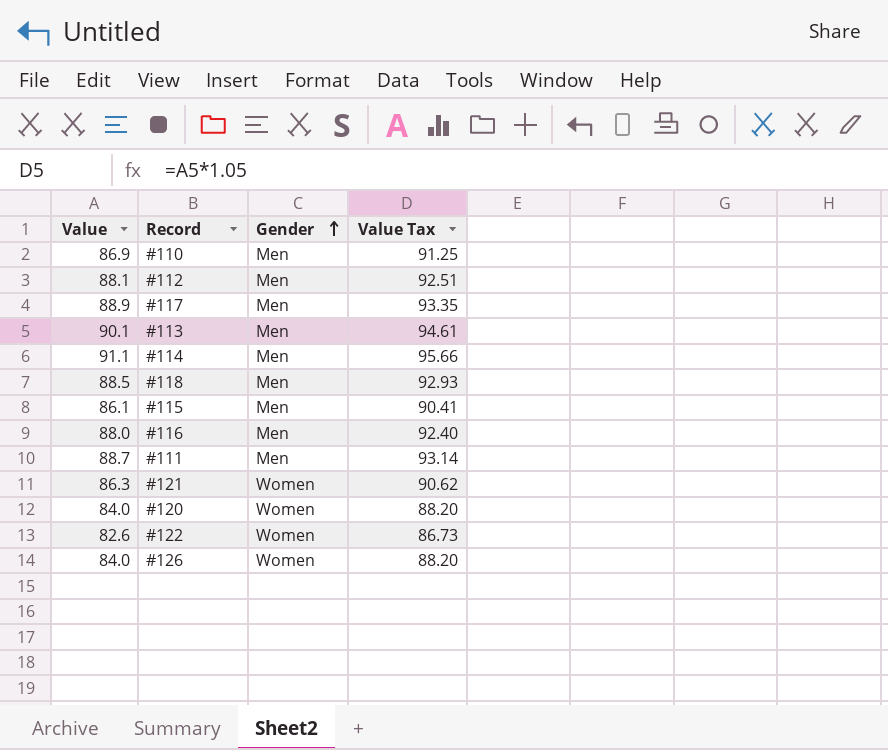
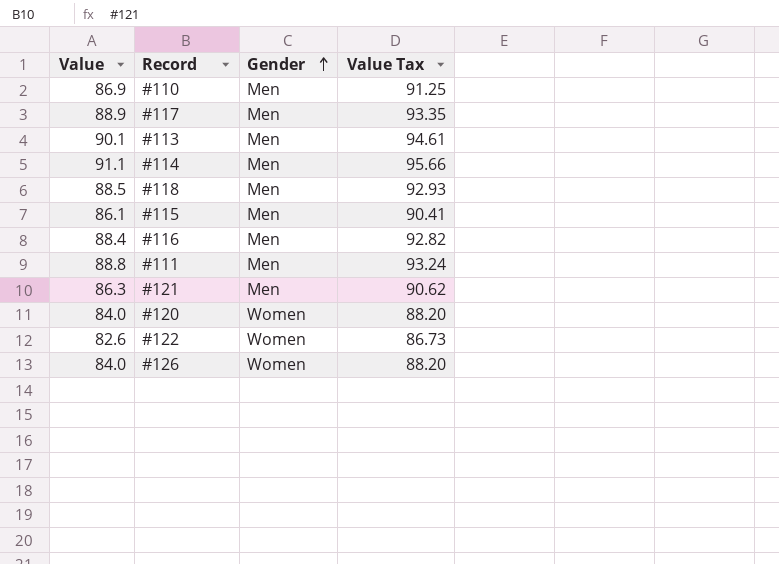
row #112: 88.1 | Men | 92.51 -> none
#116 | Value: 88.0 -> 88.4
#116 | Value Tax: 92.40 -> 92.82
#111 | Value: 88.7 -> 88.8
#111 | Value Tax: 93.14 -> 93.24
#121 | Gender: Women -> Men

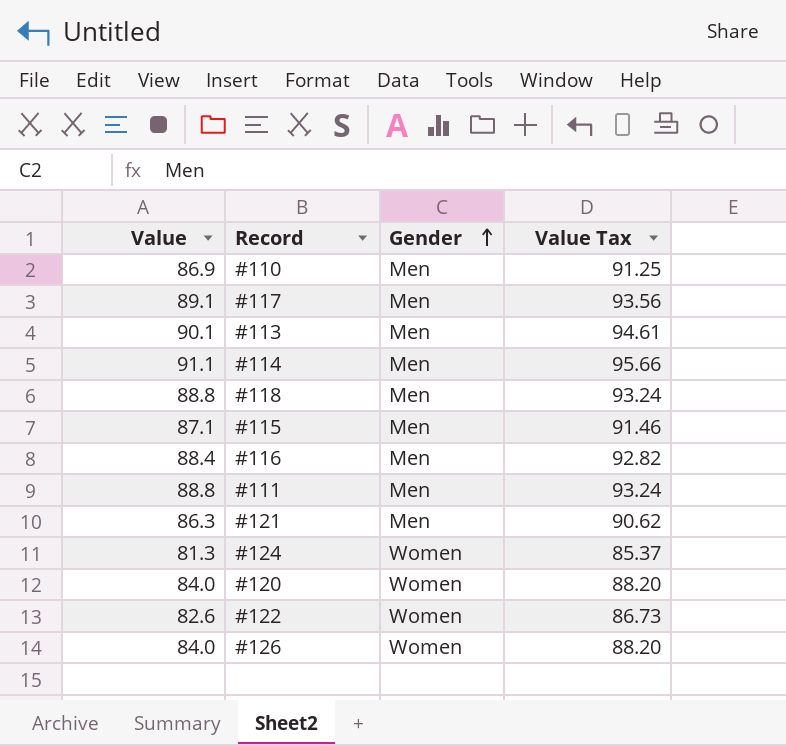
#117 | Value: 88.9 -> 89.1
#117 | Value Tax: 93.35 -> 93.56
#118 | Value: 88.5 -> 88.8
#118 | Value Tax: 92.93 -> 93.24
#115 | Value: 86.1 -> 87.1
#115 | Value Tax: 90.41 -> 91.46
row #124: none -> 81.3 | Women | 85.37

